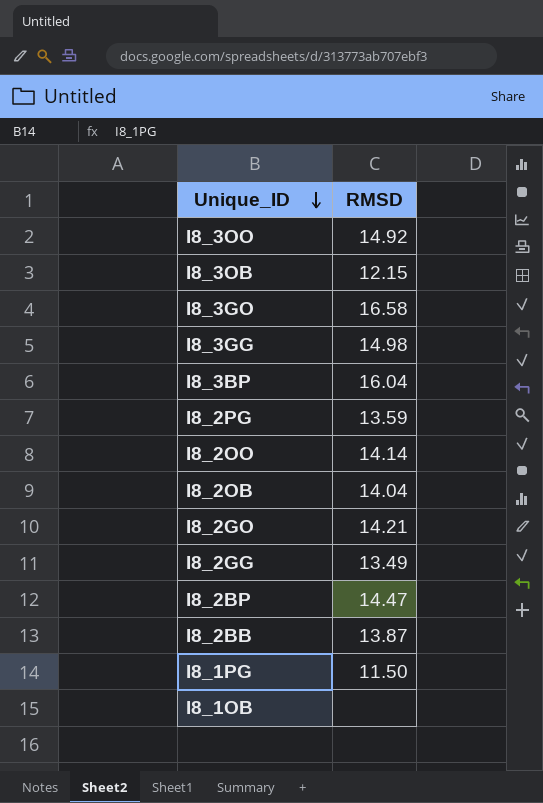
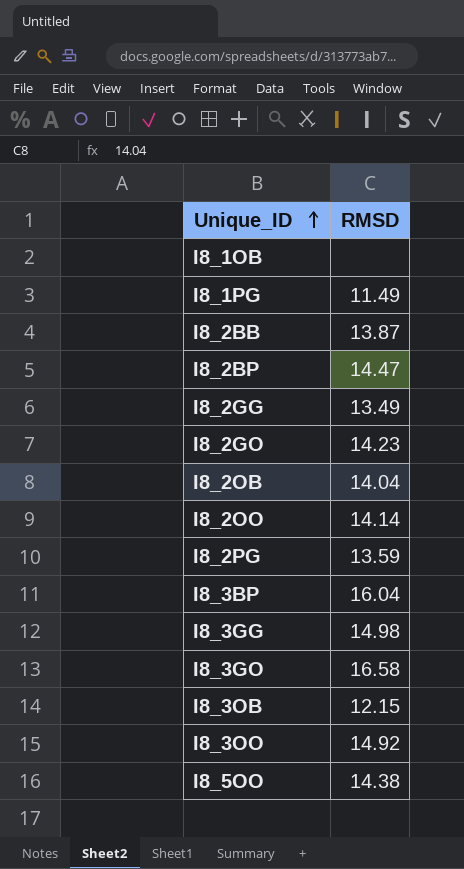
row order: Unique_ID descending -> Unique_ID ascending
I8_1PG | RMSD: 11.50 -> 11.49
I8_2GO | RMSD: 14.21 -> 14.23
row I8_5OO: none -> 14.38

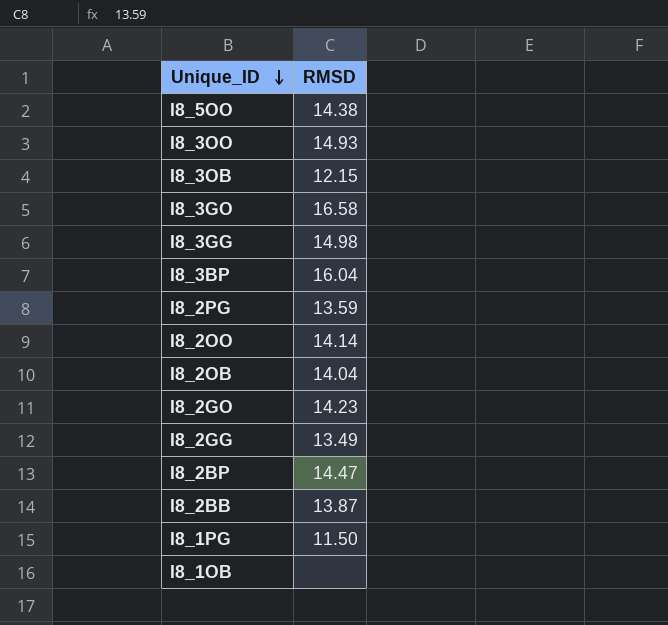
row order: Unique_ID ascending -> Unique_ID descending
I8_3OO | RMSD: 14.92 -> 14.93
I8_1PG | RMSD: 11.49 -> 11.50

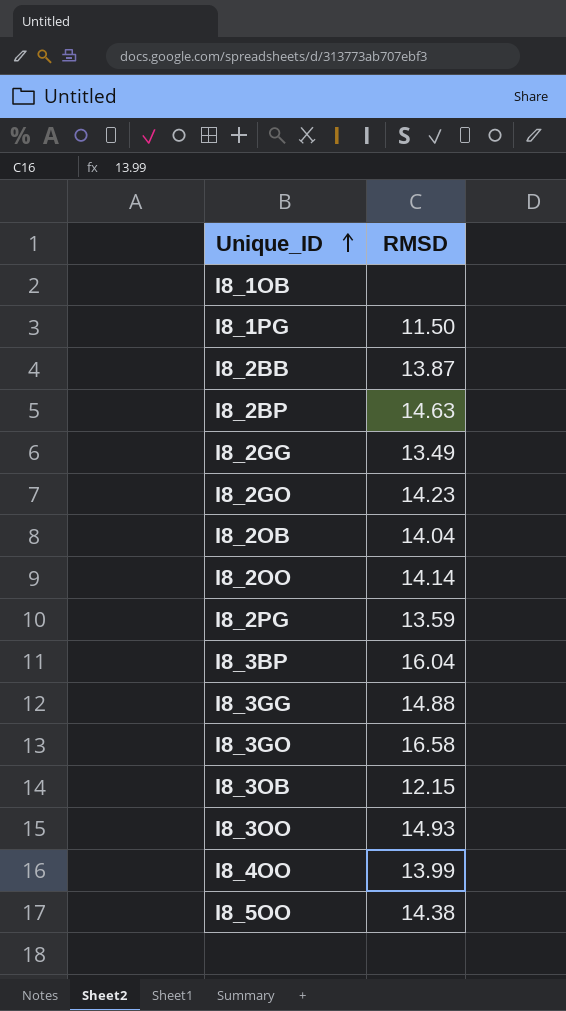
row order: Unique_ID descending -> Unique_ID ascending
I8_2BP | RMSD: 14.47 -> 14.63
I8_3GG | RMSD: 14.98 -> 14.88
row I8_4OO: none -> 13.99

